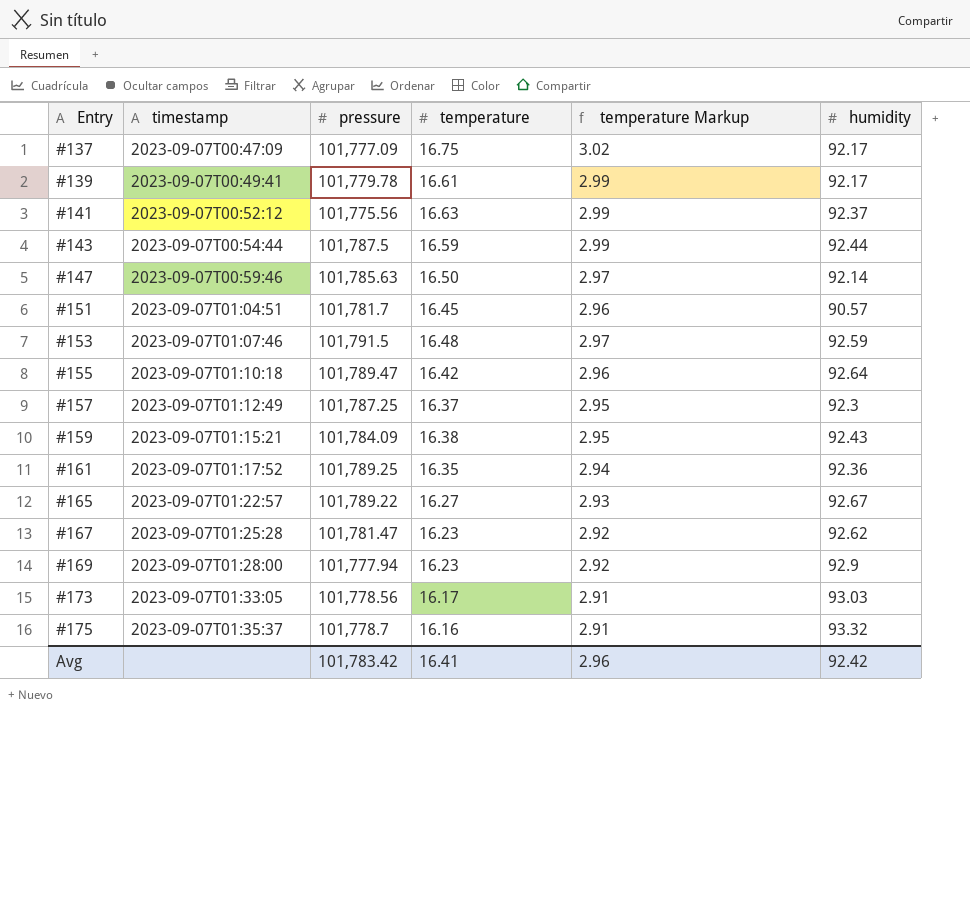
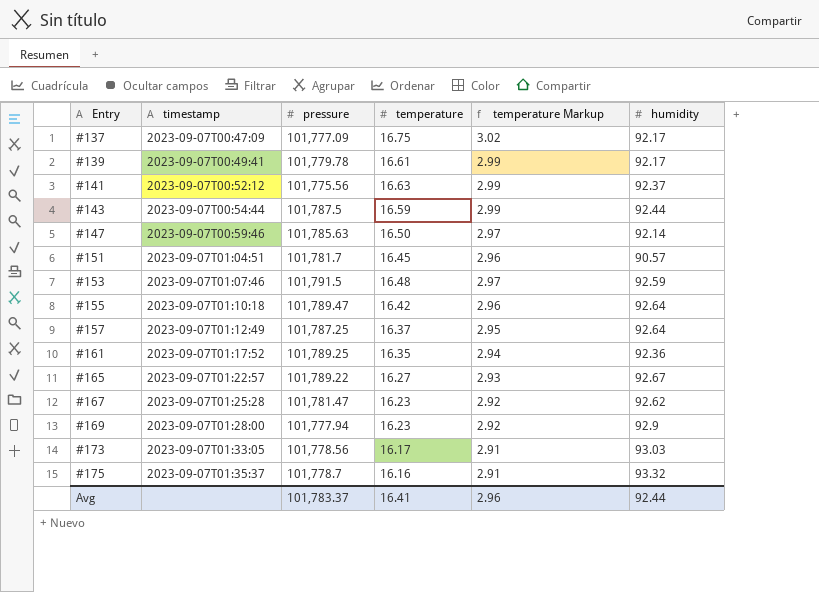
row #159: 2023-09-07T01:15:21 | 101,784.09 | 16.38 | 2.95 | 92.43 -> none
#157 | humidity: 92.3 -> 92.64
Avg | pressure: 101,783.42 -> 101,783.37
Avg | humidity: 92.42 -> 92.44

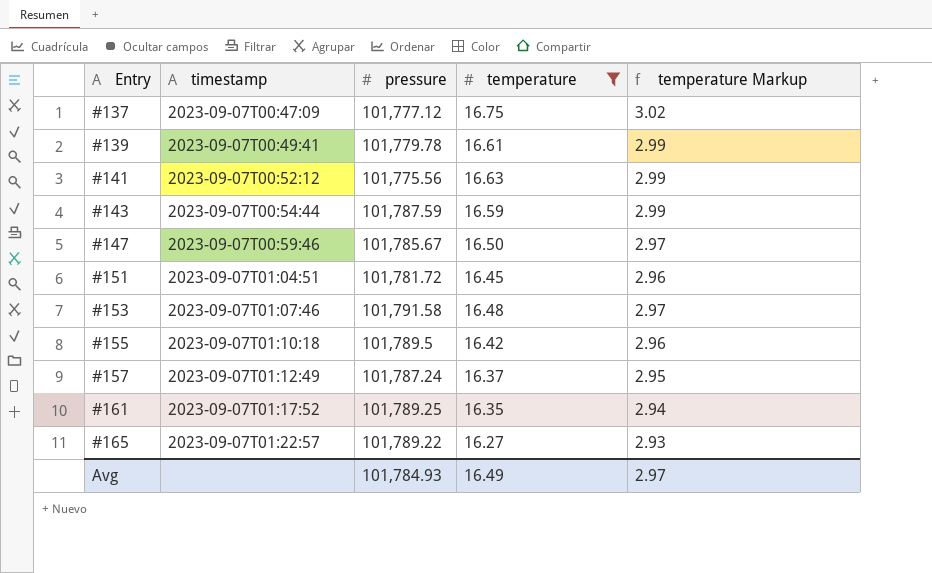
filter: none -> temperature >= 16.27
column humidity | position: 6 -> none
#137 | pressure: 101,777.09 -> 101,777.12
#143 | pressure: 101,787.5 -> 101,787.59
#147 | pressure: 101,785.63 -> 101,785.67
#151 | pressure: 101,781.7 -> 101,781.72
#153 | pressure: 101,791.5 -> 101,791.58
#155 | pressure: 101,789.47 -> 101,789.5
#157 | pressure: 101,787.25 -> 101,787.24
Avg | pressure: 101,783.37 -> 101,784.93
Avg | temperature: 16.41 -> 16.49
Avg | temperature Markup: 2.96 -> 2.97

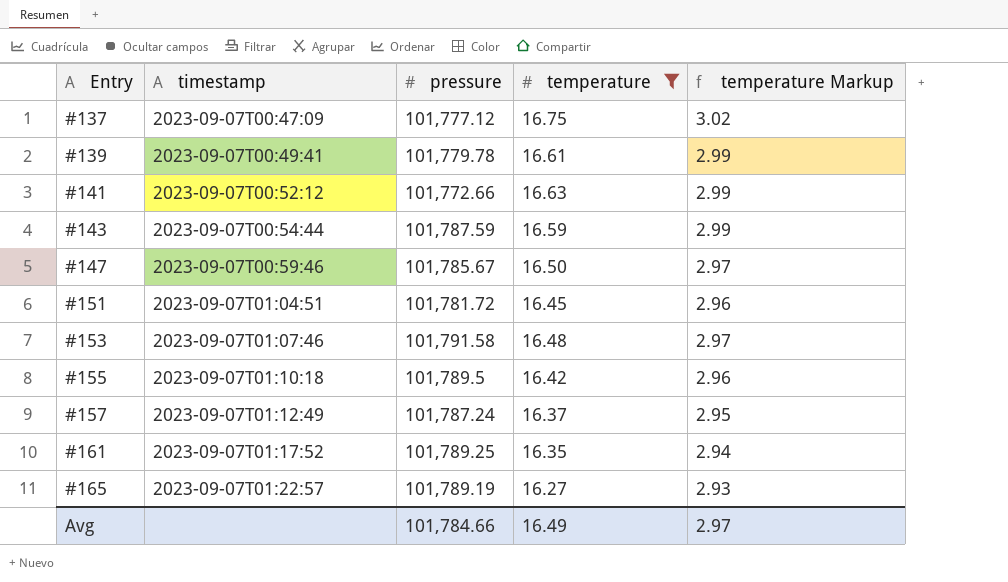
#141 | pressure: 101,775.56 -> 101,772.66
#165 | pressure: 101,789.22 -> 101,789.19
Avg | pressure: 101,784.93 -> 101,784.66

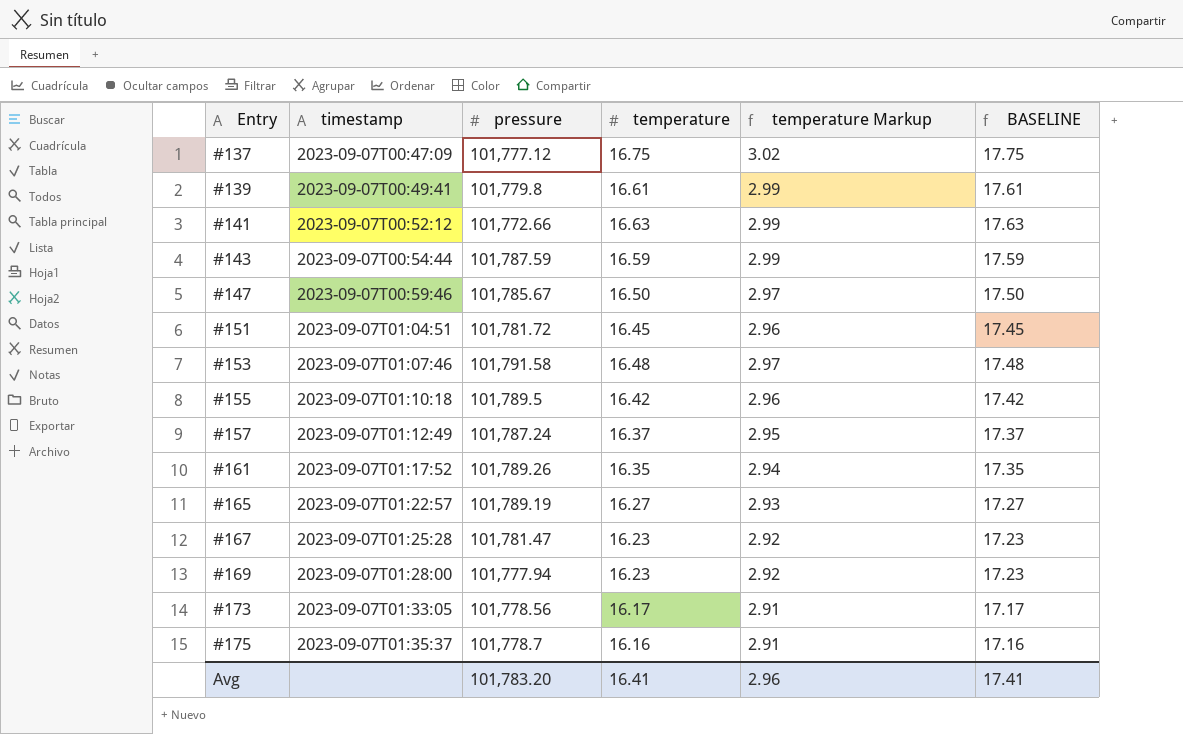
filter: temperature >= 16.27 -> none
column BASELINE | formula: none -> [temperature] + 1
#139 | pressure: 101,779.78 -> 101,779.8
#161 | pressure: 101,789.25 -> 101,789.26
Avg | pressure: 101,784.66 -> 101,783.20
Avg | temperature: 16.49 -> 16.41
Avg | temperature Markup: 2.97 -> 2.96

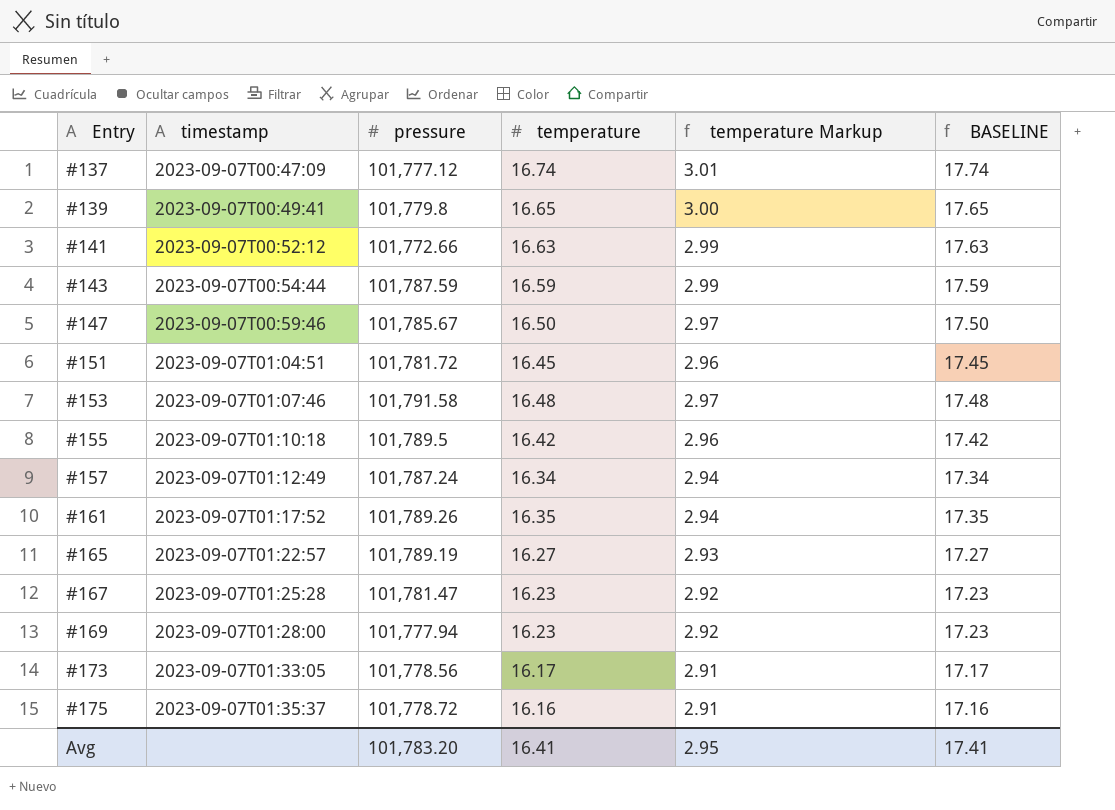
#137 | temperature: 16.75 -> 16.74
#137 | temperature Markup: 3.02 -> 3.01
#137 | BASELINE: 17.75 -> 17.74
#139 | temperature: 16.61 -> 16.65
#139 | temperature Markup: 2.99 -> 3.00
#139 | BASELINE: 17.61 -> 17.65
#157 | temperature: 16.37 -> 16.34
#157 | temperature Markup: 2.95 -> 2.94
#157 | BASELINE: 17.37 -> 17.34
#175 | pressure: 101,778.7 -> 101,778.72
Avg | temperature Markup: 2.96 -> 2.95

